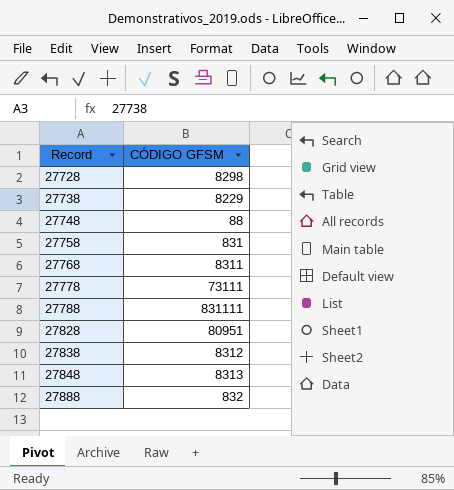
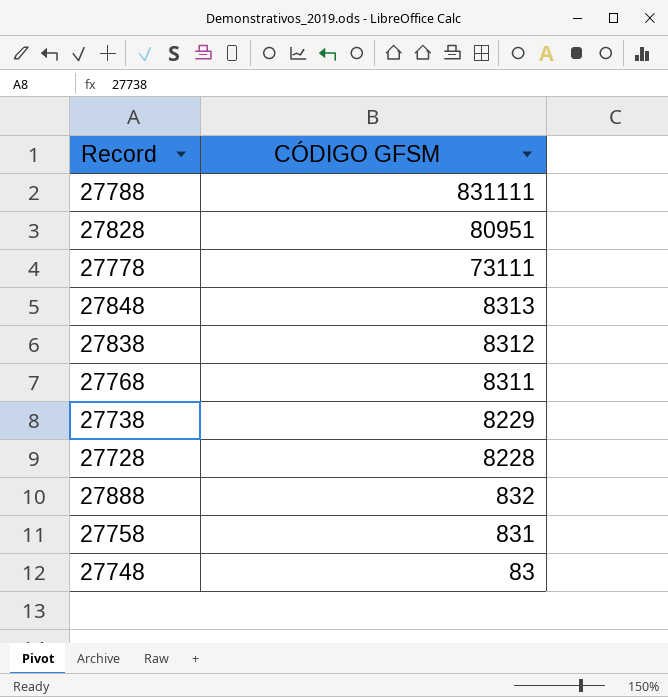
row order: Record ascending -> CÓDIGO GFSM descending
27728 | CÓDIGO GFSM: 8298 -> 8228
27748 | CÓDIGO GFSM: 88 -> 83

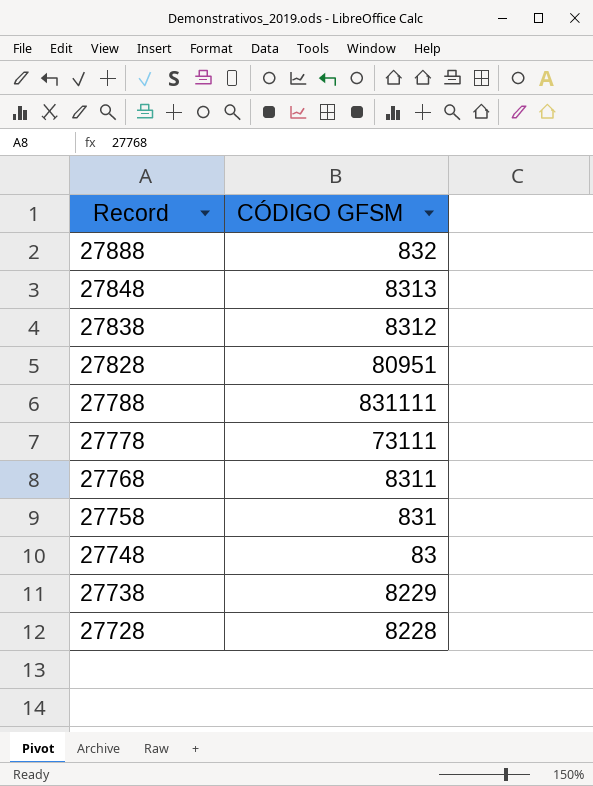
row order: CÓDIGO GFSM descending -> Record descending

